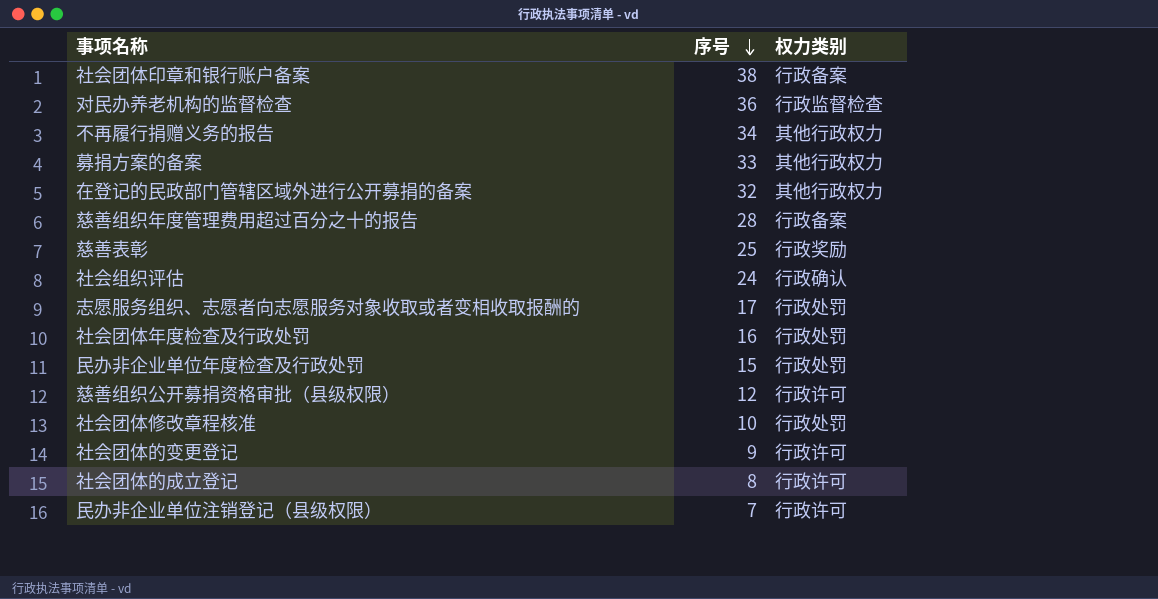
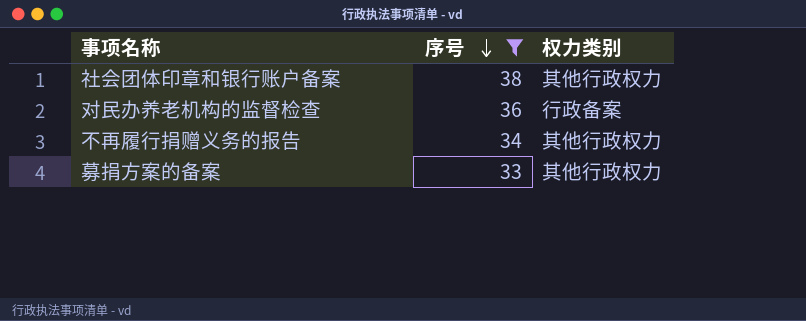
filter: none -> 序号 >= 33
社会团体印章和银行账户备案 | 权力类别: 行政备案 -> 其他行政权力
对民办养老机构的监督检查 | 权力类别: 行政监督检查 -> 行政备案

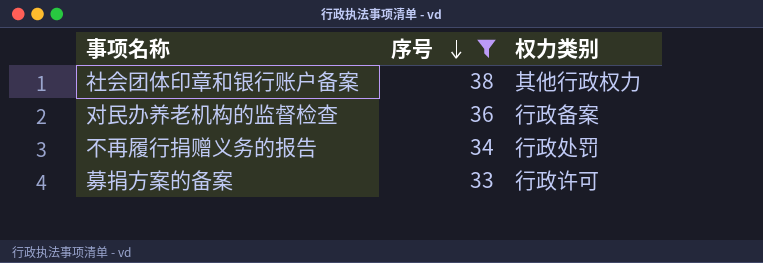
不再履行捐赠义务的报告 | 权力类别: 其他行政权力 -> 行政处罚
募捐方案的备案 | 权力类别: 其他行政权力 -> 行政许可

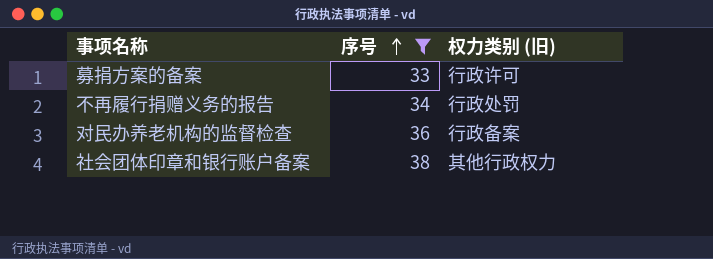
row order: 序号 descending -> 序号 ascending
column name: 权力类别 -> 权力类别 (旧)

